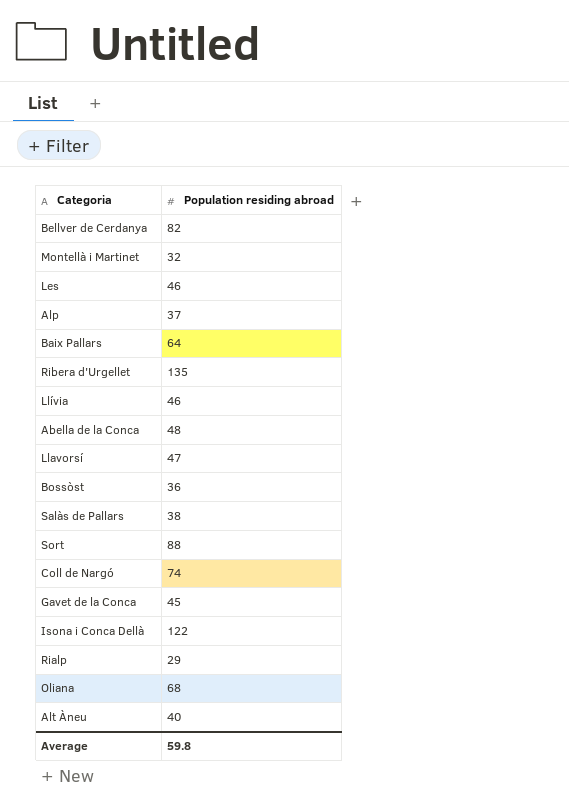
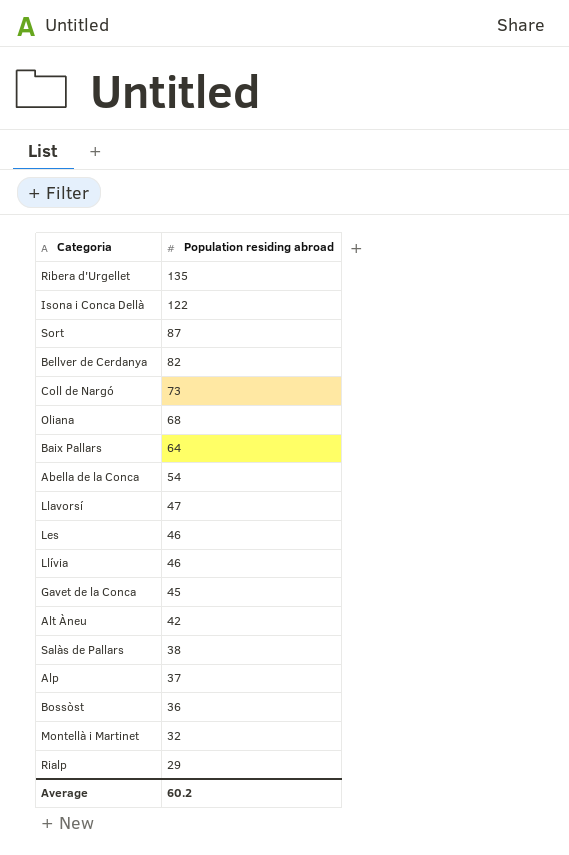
row order: none -> Population residing abroad descending
Sort | Population residing abroad: 88 -> 87
Coll de Nargó | Population residing abroad: 74 -> 73
Abella de la Conca | Population residing abroad: 48 -> 54
Alt Àneu | Population residing abroad: 40 -> 42
Average | Population residing abroad: 59.8 -> 60.2

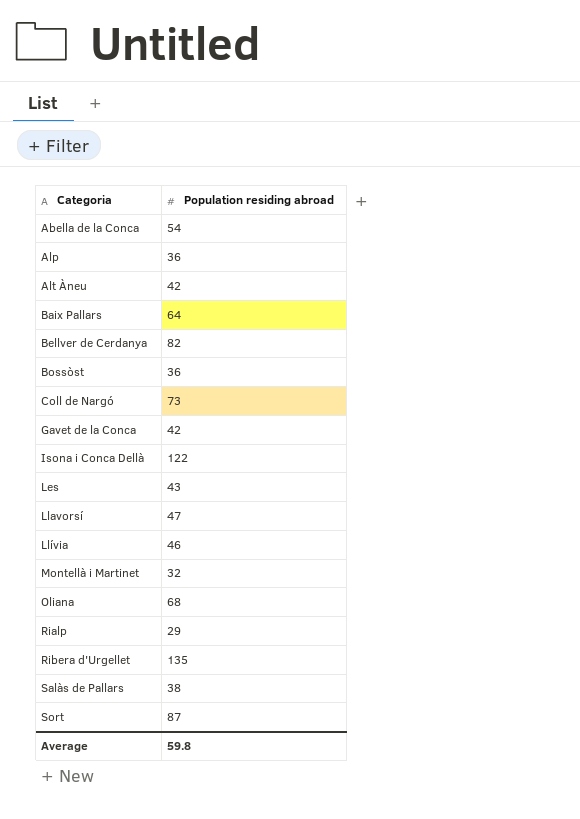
row order: Population residing abroad descending -> Categoria ascending
Alp | Population residing abroad: 37 -> 36
Gavet de la Conca | Population residing abroad: 45 -> 42
Les | Population residing abroad: 46 -> 43
Average | Population residing abroad: 60.2 -> 59.8

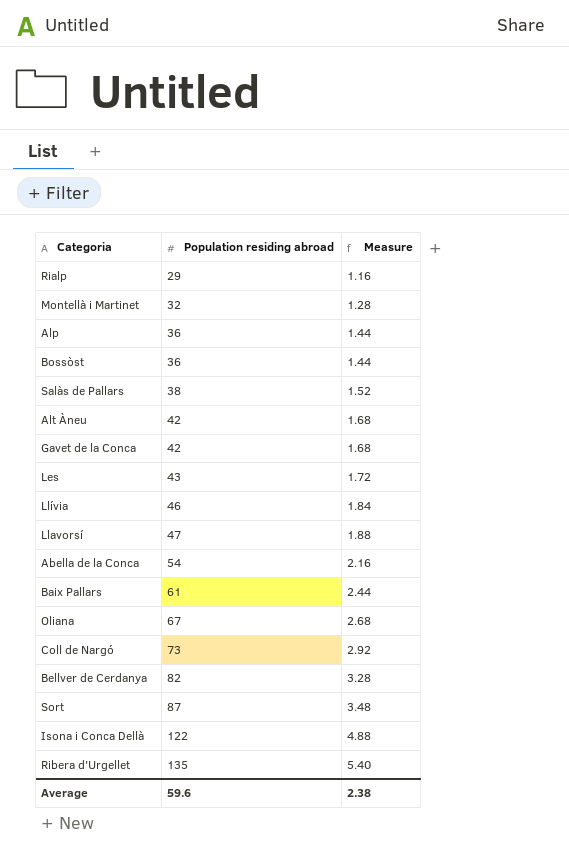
row order: Categoria ascending -> Population residing abroad ascending
column Measure | formula: none -> [Population residing abroad] * 0.04
Baix Pallars | Population residing abroad: 64 -> 61
Oliana | Population residing abroad: 68 -> 67
Average | Population residing abroad: 59.8 -> 59.6

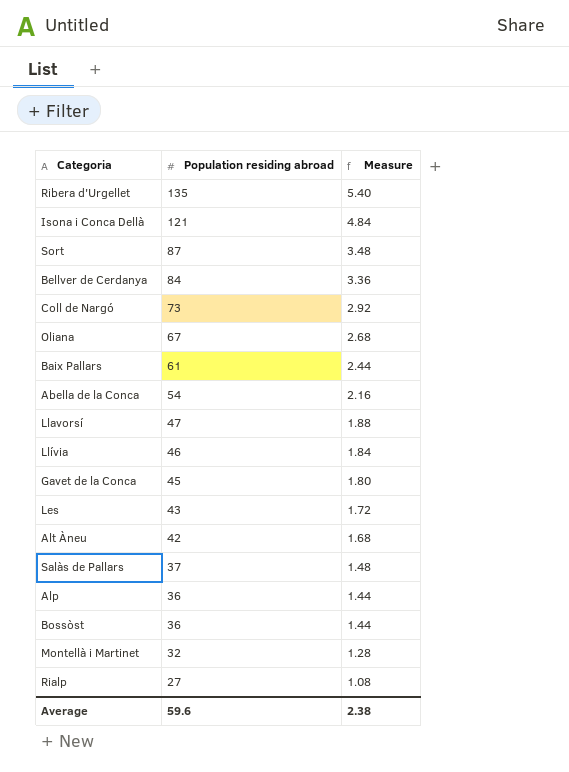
row order: Population residing abroad ascending -> Population residing abroad descending
Isona i Conca Dellà | Population residing abroad: 122 -> 121
Isona i Conca Dellà | Measure: 4.88 -> 4.84
Bellver de Cerdanya | Population residing abroad: 82 -> 84
Bellver de Cerdanya | Measure: 3.28 -> 3.36
Gavet de la Conca | Population residing abroad: 42 -> 45
Gavet de la Conca | Measure: 1.68 -> 1.80
Salàs de Pallars | Population residing abroad: 38 -> 37
Salàs de Pallars | Measure: 1.52 -> 1.48
Rialp | Population residing abroad: 29 -> 27
Rialp | Measure: 1.16 -> 1.08

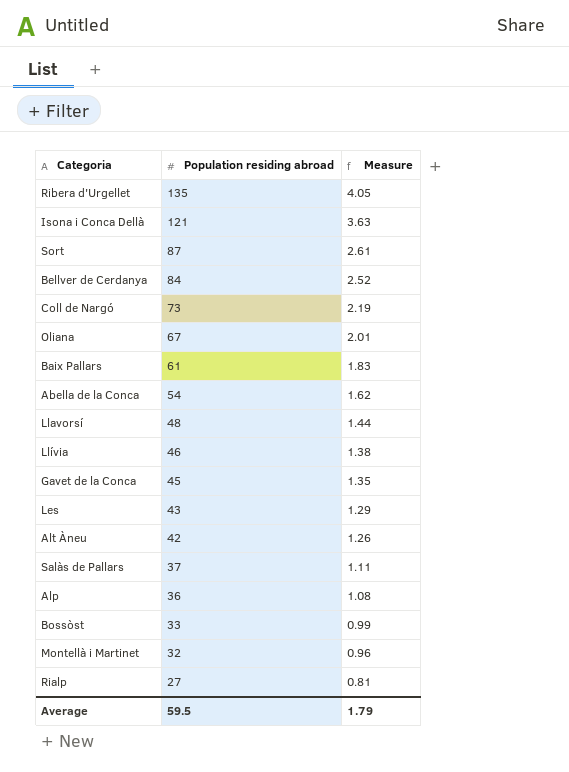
column Measure | formula: [Population residing abroad] * 0.04 -> [Population residing abroad] * 0.03
Llavorsí | Population residing abroad: 47 -> 48
Bossòst | Population residing abroad: 36 -> 33
Average | Population residing abroad: 59.6 -> 59.5
Average | Measure: 2.38 -> 1.79

